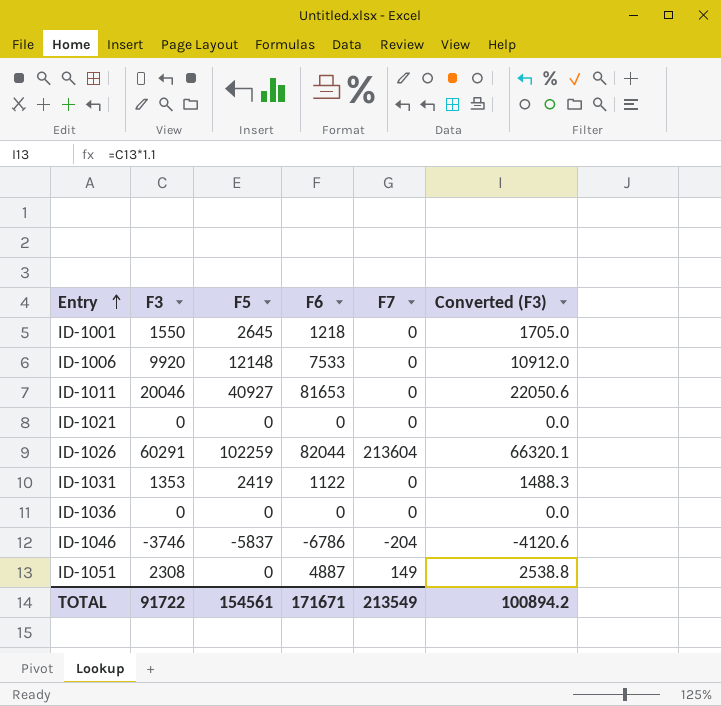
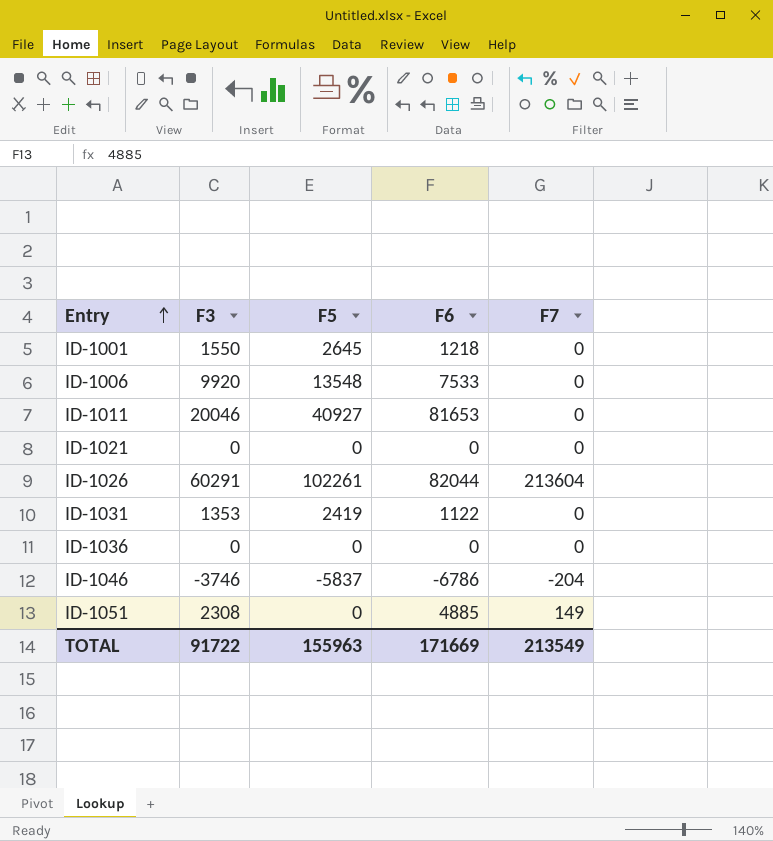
column Converted (F3) | formula: [F3] * 1.1 -> none
ID-1006 | F5: 12148 -> 13548
ID-1026 | F5: 102259 -> 102261
ID-1051 | F6: 4887 -> 4885
TOTAL | F5: 154561 -> 155963
TOTAL | F6: 171671 -> 171669

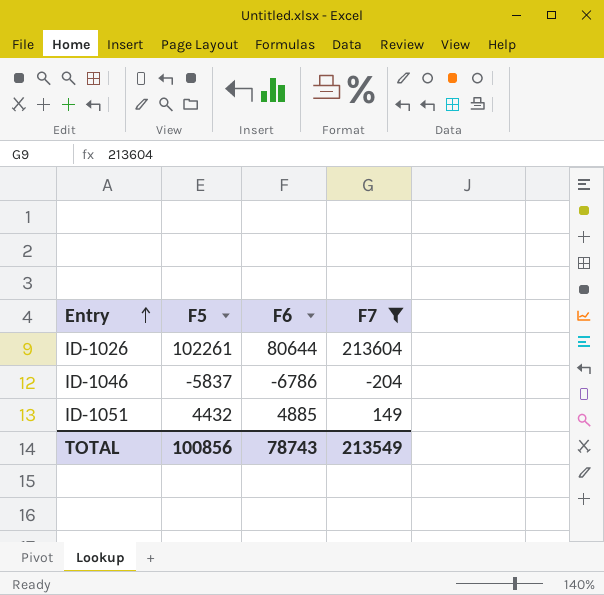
filter: none -> F7 != 0
column F3 | position: 2 -> none
ID-1026 | F6: 82044 -> 80644
ID-1051 | F5: 0 -> 4432
TOTAL | F5: 155963 -> 100856
TOTAL | F6: 171669 -> 78743

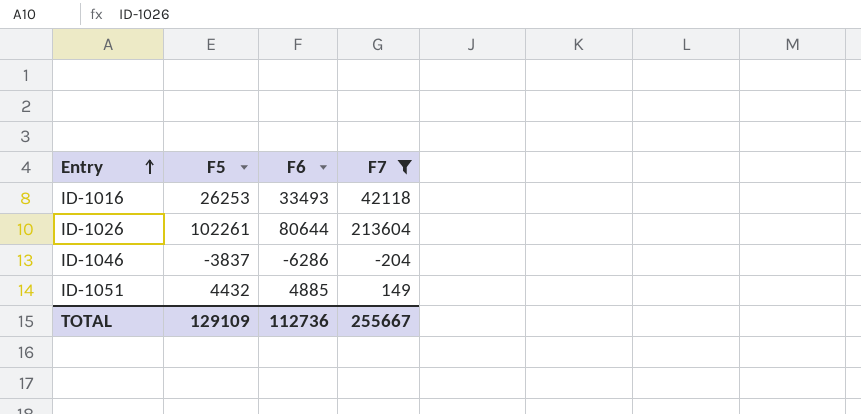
row ID-1016: none -> 26253 | 33493 | 42118
ID-1046 | F5: -5837 -> -3837
ID-1046 | F6: -6786 -> -6286
TOTAL | F5: 100856 -> 129109
TOTAL | F6: 78743 -> 112736
TOTAL | F7: 213549 -> 255667

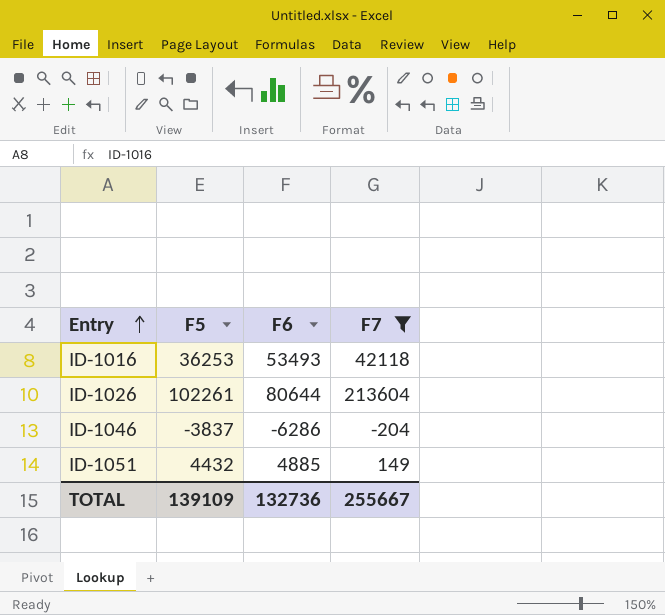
ID-1016 | F5: 26253 -> 36253
ID-1016 | F6: 33493 -> 53493
TOTAL | F5: 129109 -> 139109
TOTAL | F6: 112736 -> 132736

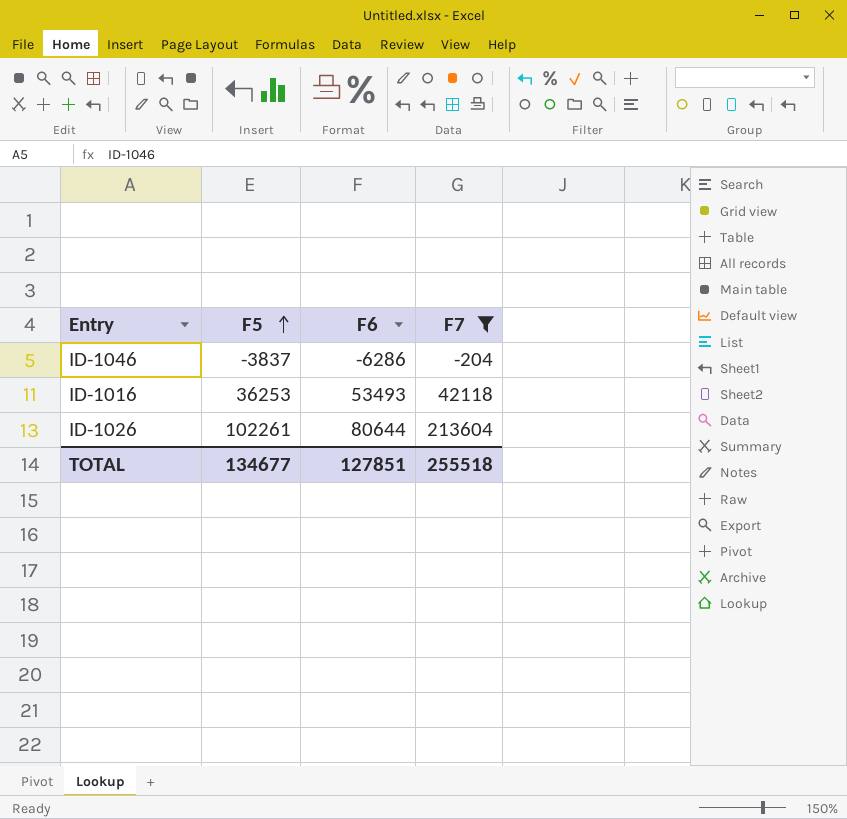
row order: Entry ascending -> F5 ascending
row ID-1051: 4432 | 4885 | 149 -> none
TOTAL | F5: 139109 -> 134677
TOTAL | F6: 132736 -> 127851
TOTAL | F7: 255667 -> 255518

